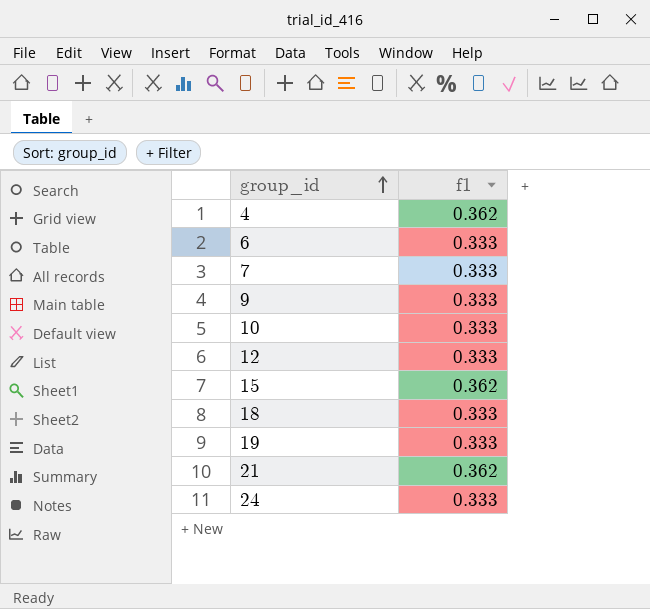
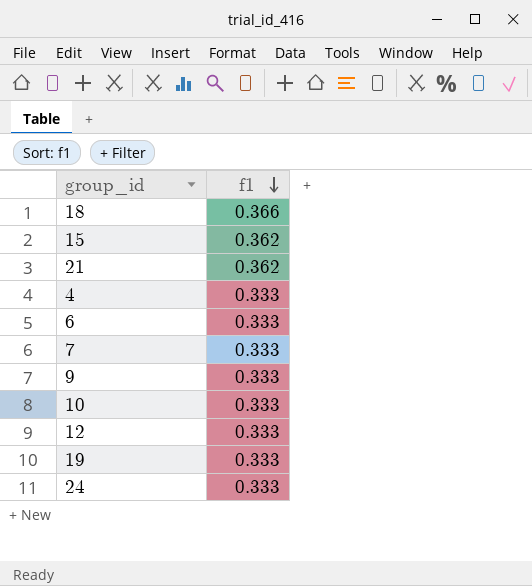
row order: group_id ascending -> f1 descending
18 | f1: 0.333 -> 0.366
4 | f1: 0.362 -> 0.333

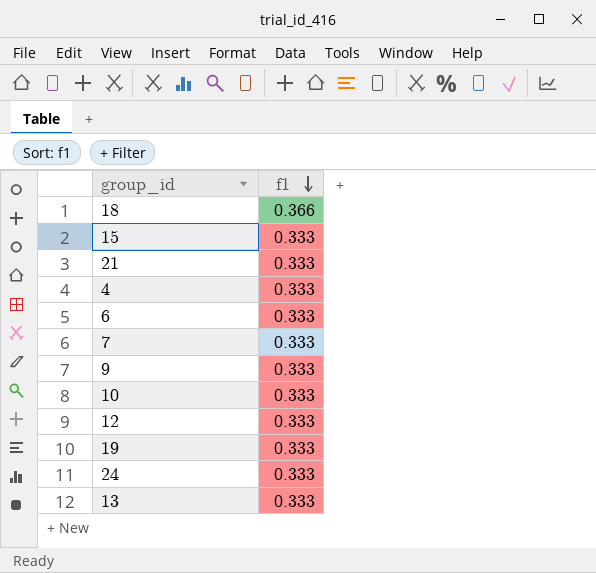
15 | f1: 0.362 -> 0.333
21 | f1: 0.362 -> 0.333
row 13: none -> 0.333

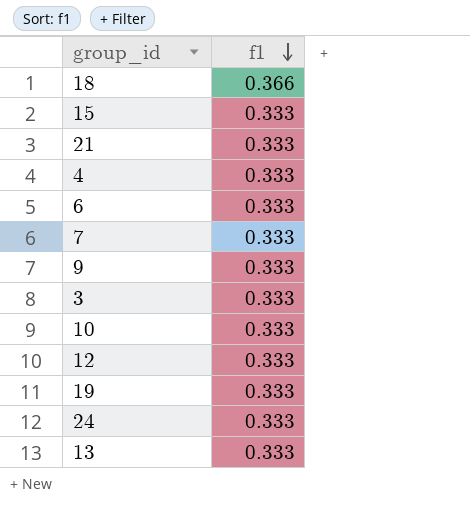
row 3: none -> 0.333

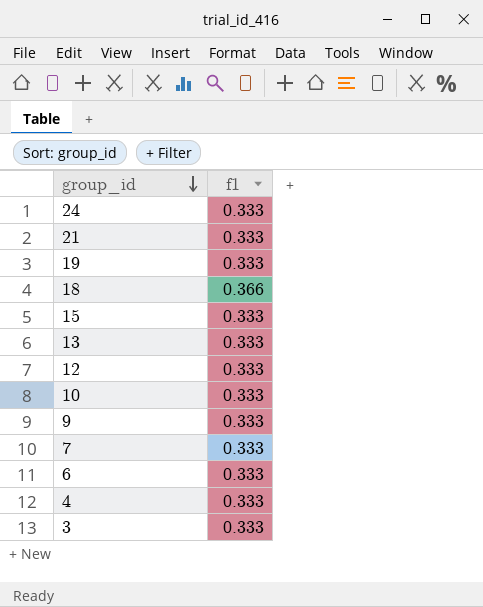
row order: f1 descending -> group_id descending

